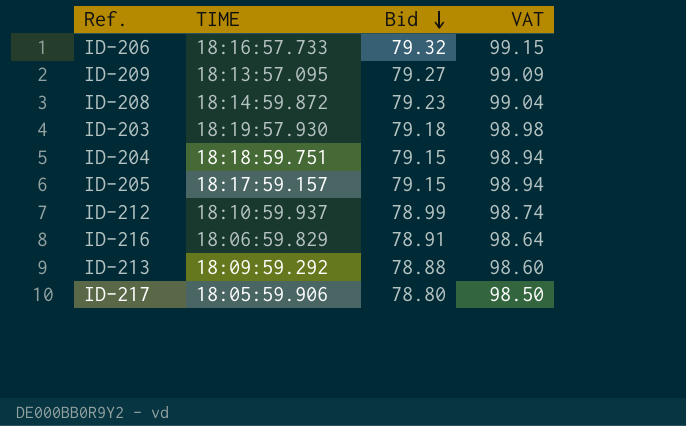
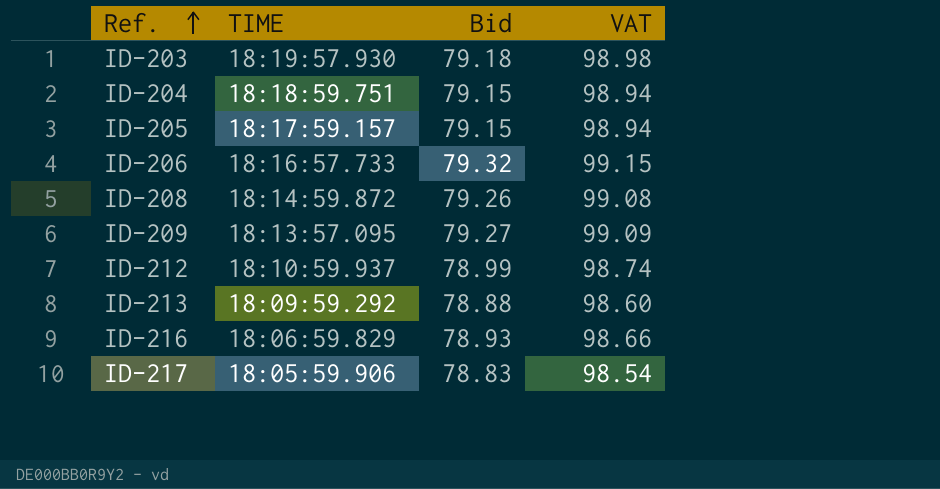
row order: Bid descending -> Ref. ascending
ID-208 | Bid: 79.23 -> 79.26
ID-208 | VAT: 99.04 -> 99.08
ID-216 | Bid: 78.91 -> 78.93
ID-216 | VAT: 98.64 -> 98.66
ID-217 | Bid: 78.80 -> 78.83
ID-217 | VAT: 98.50 -> 98.54

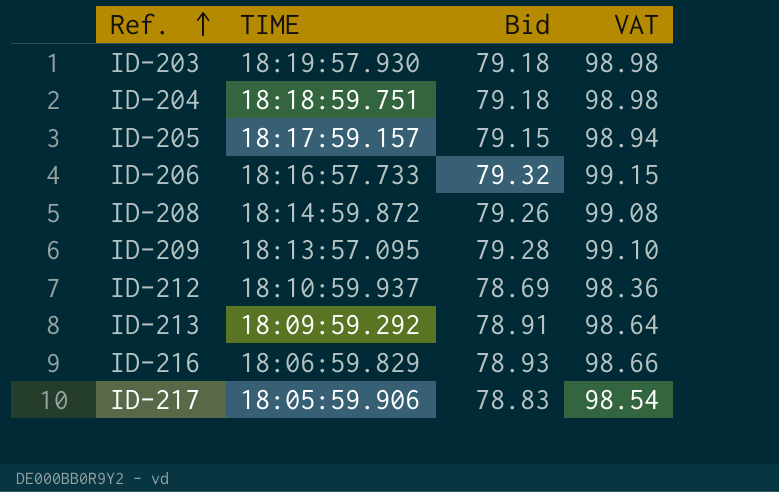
ID-204 | Bid: 79.15 -> 79.18
ID-204 | VAT: 98.94 -> 98.98
ID-209 | Bid: 79.27 -> 79.28
ID-209 | VAT: 99.09 -> 99.10
ID-212 | Bid: 78.99 -> 78.69
ID-212 | VAT: 98.74 -> 98.36
ID-213 | Bid: 78.88 -> 78.91
ID-213 | VAT: 98.60 -> 98.64

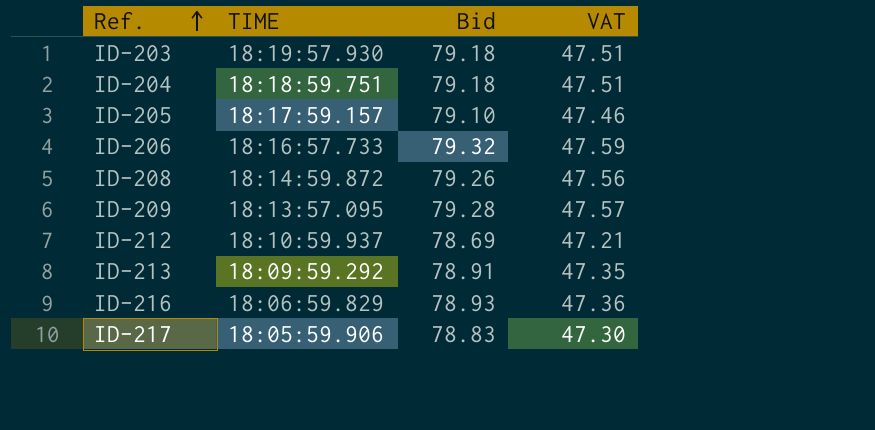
column VAT | formula: [Bid] * 1.25 -> [Bid] * 0.6
ID-205 | Bid: 79.15 -> 79.10

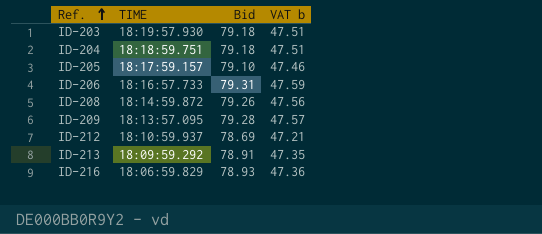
column name: VAT -> VAT b
row ID-217: 18:05:59.906 | 78.83 | 47.30 -> none
ID-206 | Bid: 79.32 -> 79.31

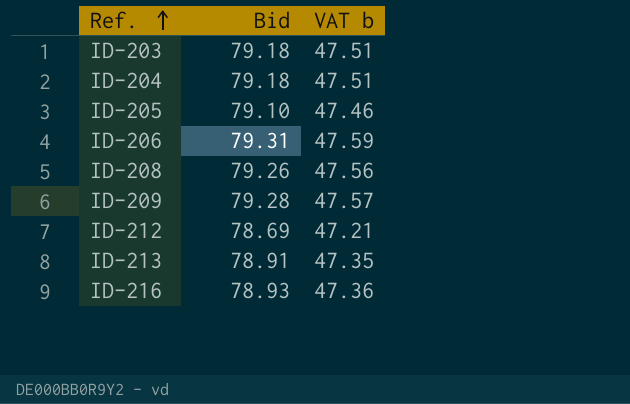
column TIME | position: 2 -> none

